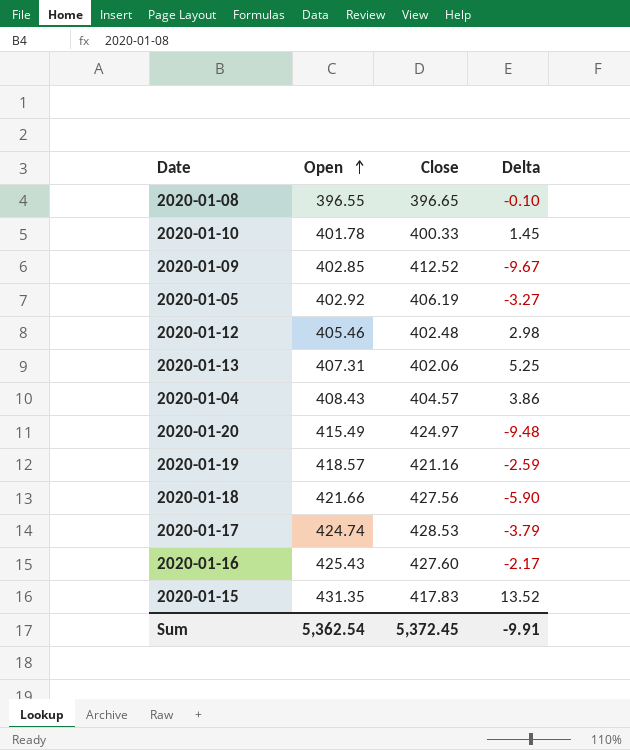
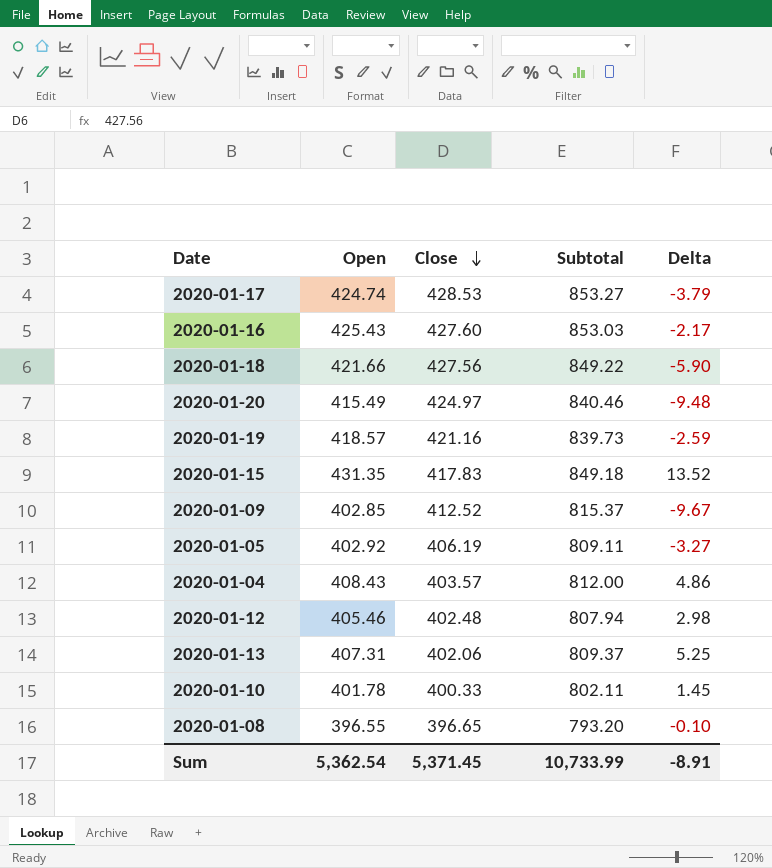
row order: Open ascending -> Close descending
column Subtotal | formula: none -> [Open] + [Close]
2020-01-04 | Close: 404.57 -> 403.57
2020-01-04 | Delta: 3.86 -> 4.86
Sum | Close: 5,372.45 -> 5,371.45
Sum | Delta: -9.91 -> -8.91

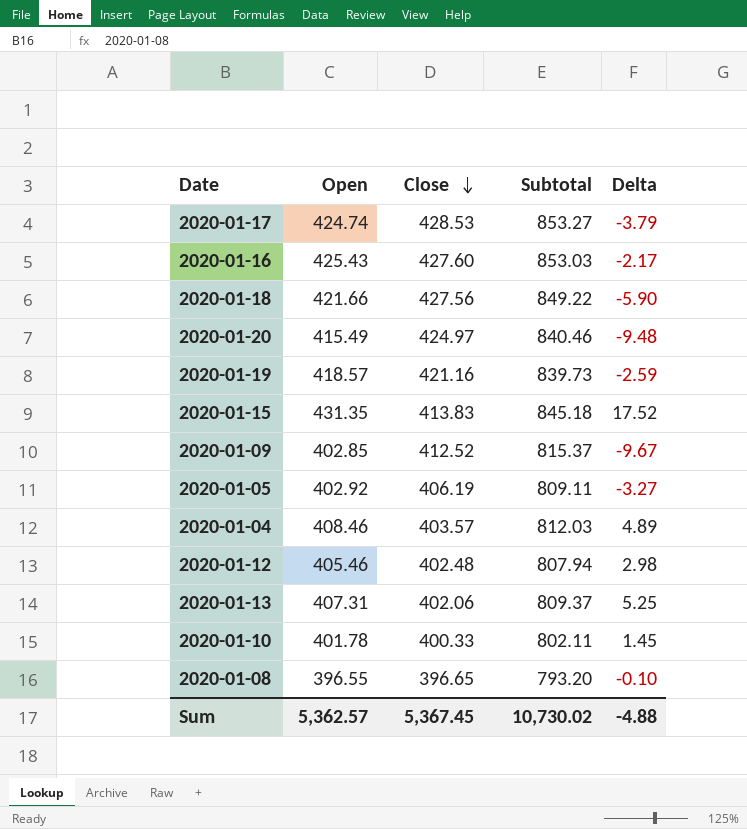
2020-01-15 | Close: 417.83 -> 413.83
2020-01-15 | Subtotal: 849.18 -> 845.18
2020-01-15 | Delta: 13.52 -> 17.52
2020-01-04 | Open: 408.43 -> 408.46
2020-01-04 | Subtotal: 812.00 -> 812.03
2020-01-04 | Delta: 4.86 -> 4.89
Sum | Open: 5,362.54 -> 5,362.57
Sum | Close: 5,371.45 -> 5,367.45
Sum | Subtotal: 10,733.99 -> 10,730.02
Sum | Delta: -8.91 -> -4.88

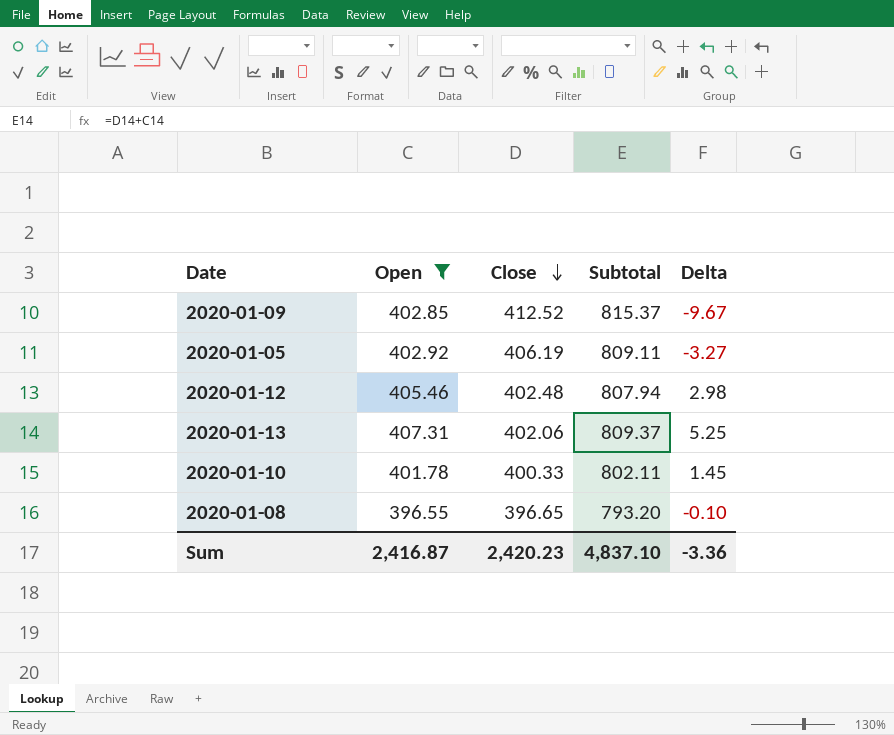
filter: none -> Open <= 407.31
Sum | Open: 5,362.57 -> 2,416.87
Sum | Close: 5,367.45 -> 2,420.23
Sum | Subtotal: 10,730.02 -> 4,837.10
Sum | Delta: -4.88 -> -3.36

